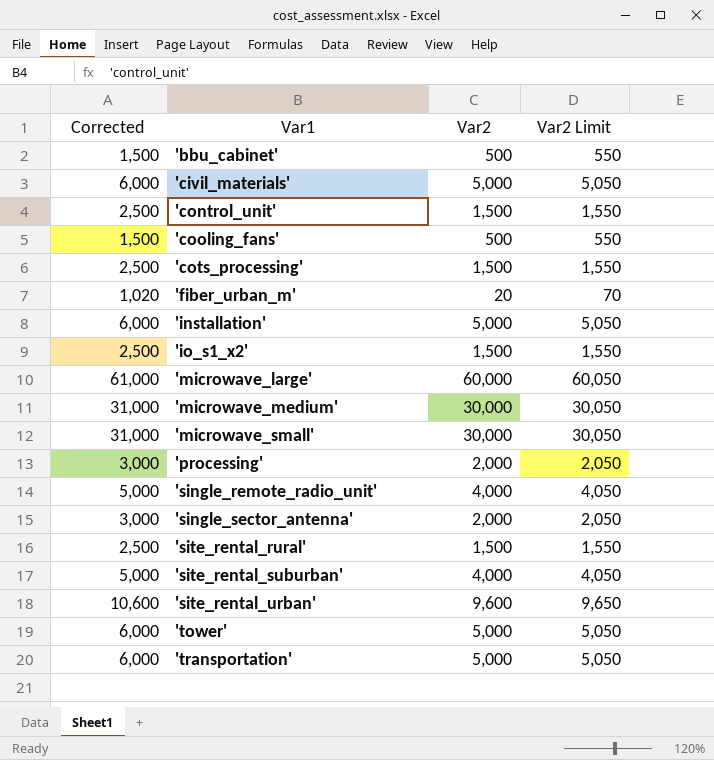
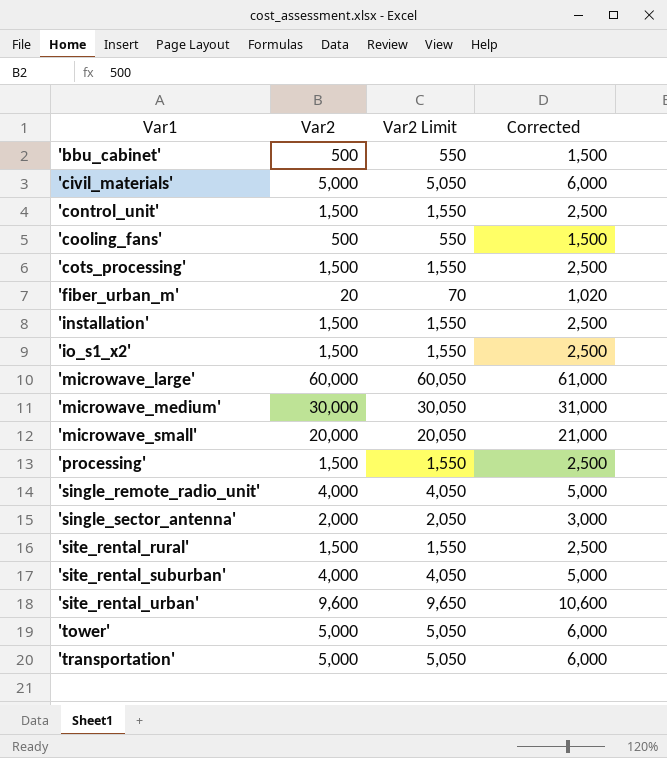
column Corrected | position: 1 -> 4
'installation' | Var2: 5,000 -> 1,500
'installation' | Var2 Limit: 5,050 -> 1,550
'installation' | Corrected: 6,000 -> 2,500
'microwave_small' | Var2: 30,000 -> 20,000
'microwave_small' | Var2 Limit: 30,050 -> 20,050
'microwave_small' | Corrected: 31,000 -> 21,000
'processing' | Var2: 2,000 -> 1,500
'processing' | Var2 Limit: 2,050 -> 1,550
'processing' | Corrected: 3,000 -> 2,500

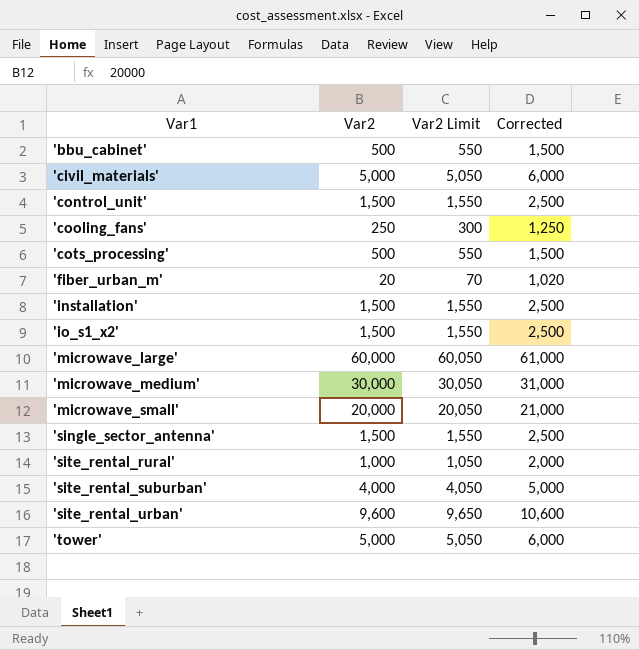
row 'processing': 1,500 | 1,550 | 2,500 -> none
row 'single_remote_radio_unit': 4,000 | 4,050 | 5,000 -> none
row 'transportation': 5,000 | 5,050 | 6,000 -> none
'cooling_fans' | Var2: 500 -> 250
'cooling_fans' | Var2 Limit: 550 -> 300
'cooling_fans' | Corrected: 1,500 -> 1,250
'cots_processing' | Var2: 1,500 -> 500
'cots_processing' | Var2 Limit: 1,550 -> 550
'cots_processing' | Corrected: 2,500 -> 1,500
'single_sector_antenna' | Var2: 2,000 -> 1,500
'single_sector_antenna' | Var2 Limit: 2,050 -> 1,550
'single_sector_antenna' | Corrected: 3,000 -> 2,500
'site_rental_rural' | Var2: 1,500 -> 1,000
'site_rental_rural' | Var2 Limit: 1,550 -> 1,050
'site_rental_rural' | Corrected: 2,500 -> 2,000

